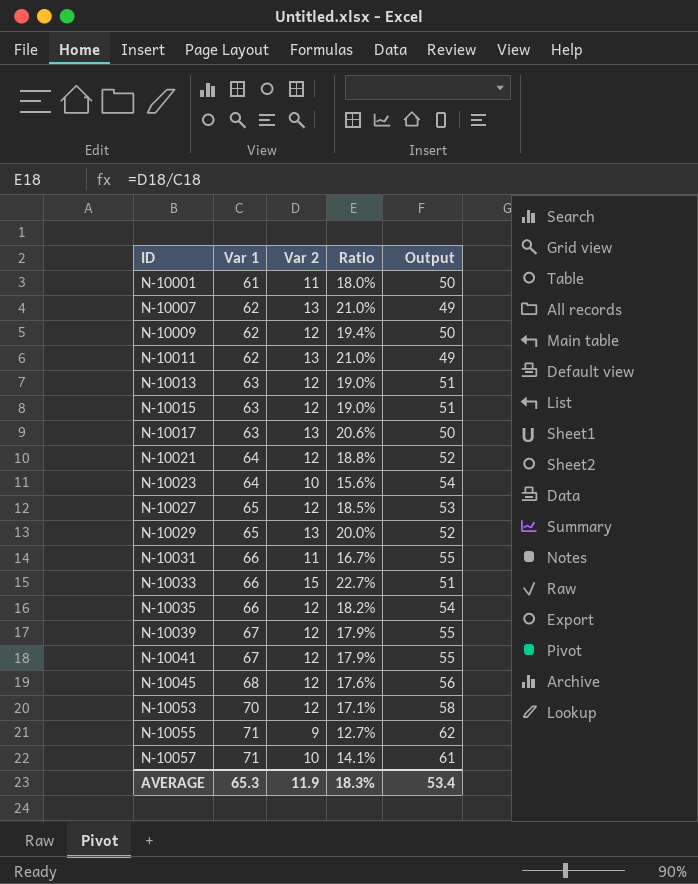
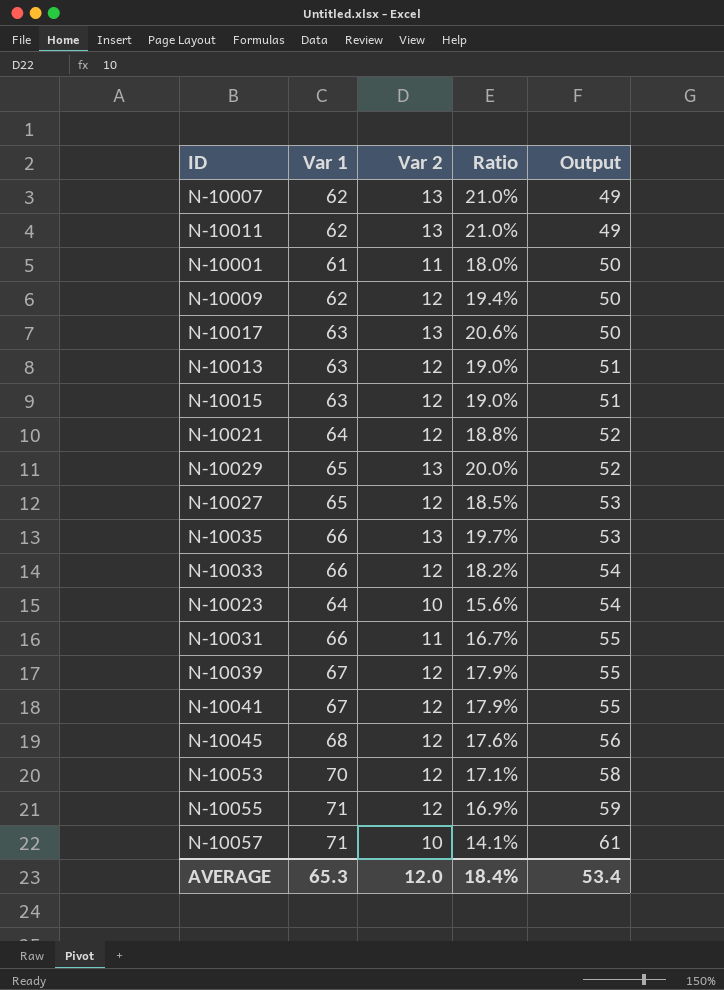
row order: ID ascending -> Output ascending
N-10035 | Var 2: 12 -> 13
N-10035 | Ratio: 18.2% -> 19.7%
N-10035 | Output: 54 -> 53
N-10033 | Var 2: 15 -> 12
N-10033 | Ratio: 22.7% -> 18.2%
N-10033 | Output: 51 -> 54
N-10055 | Var 2: 9 -> 12
N-10055 | Ratio: 12.7% -> 16.9%
N-10055 | Output: 62 -> 59
AVERAGE | Var 2: 11.9 -> 12.0
AVERAGE | Ratio: 18.3% -> 18.4%

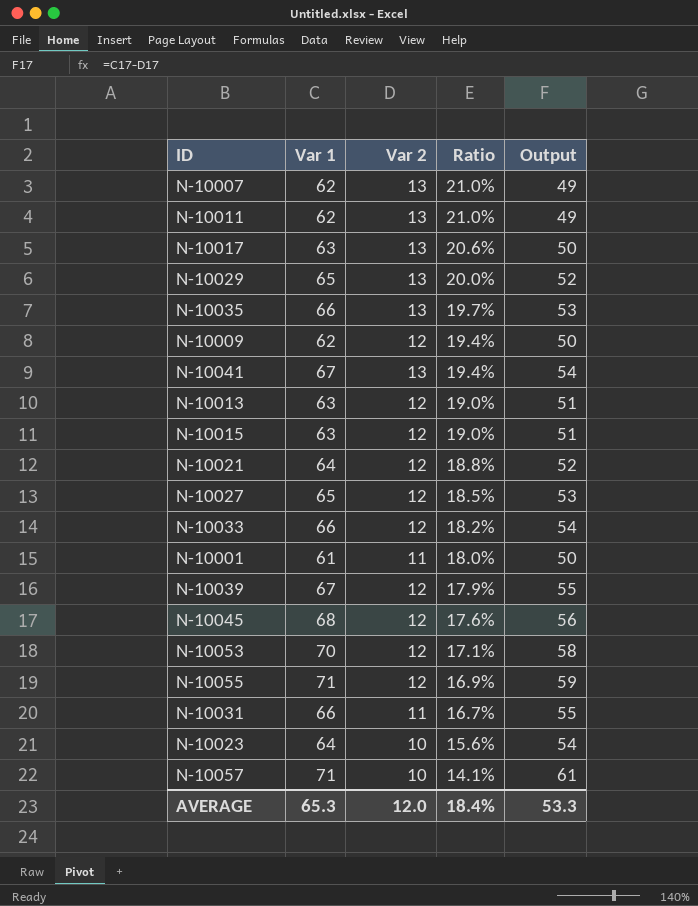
row order: Output ascending -> Ratio descending
N-10041 | Var 2: 12 -> 13
N-10041 | Ratio: 17.9% -> 19.4%
N-10041 | Output: 55 -> 54
AVERAGE | Output: 53.4 -> 53.3

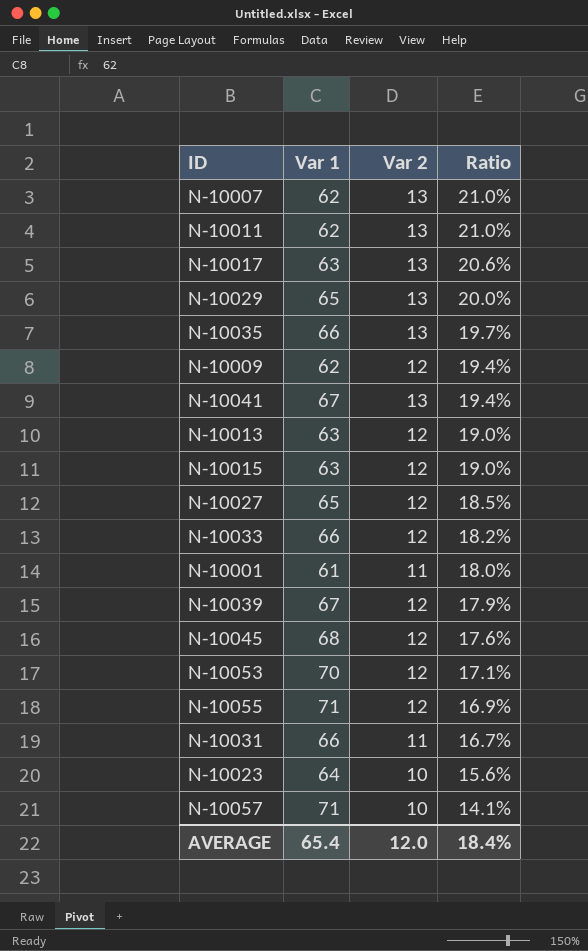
column Output | formula: [Var 1] - [Var 2] -> none
row N-10021: 64 | 12 | 18.8% | 52 -> none
AVERAGE | Var 1: 65.3 -> 65.4

